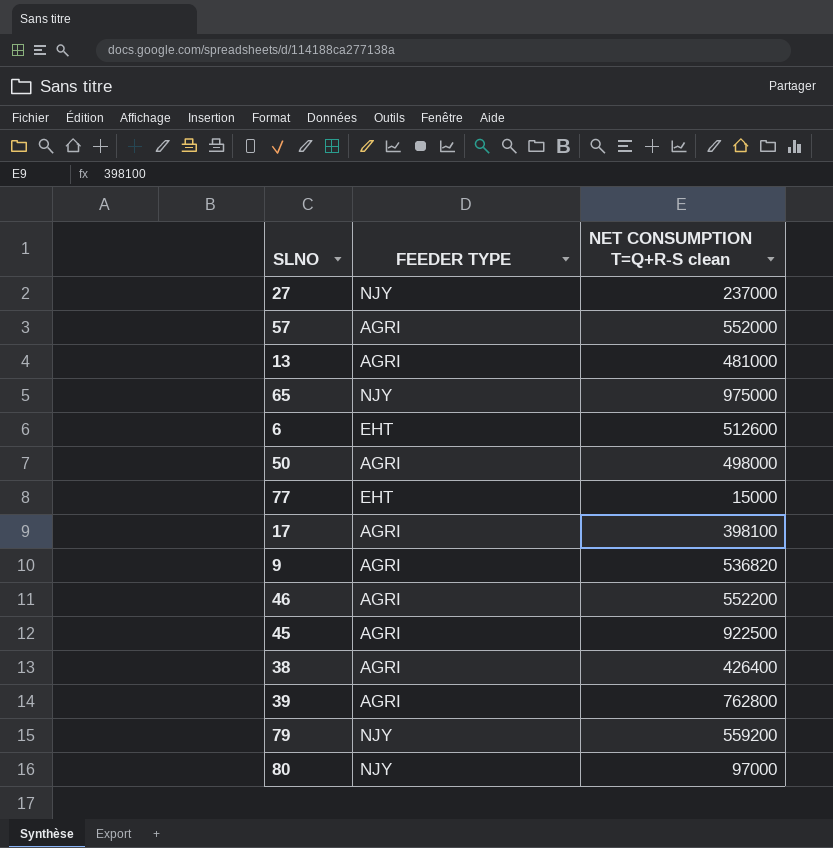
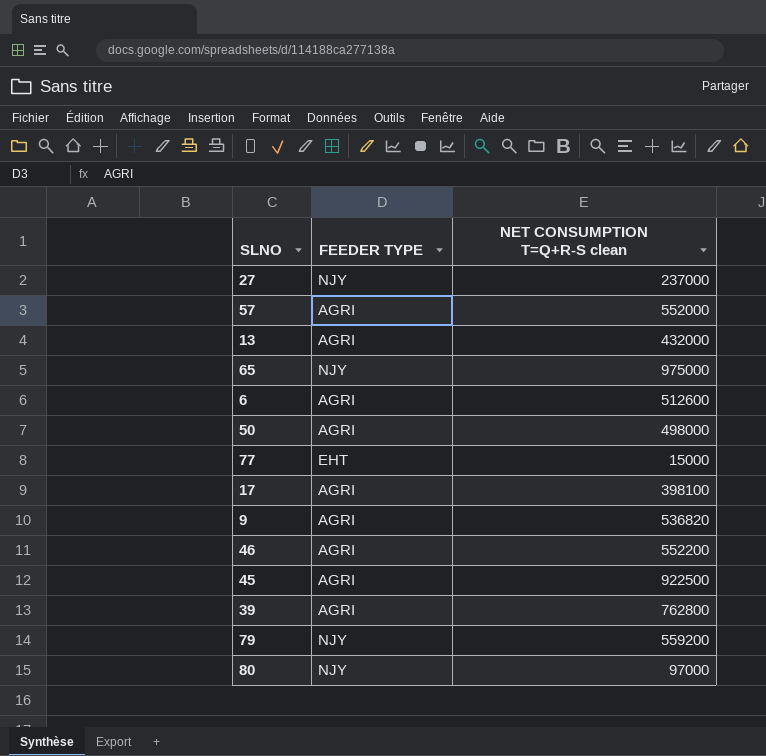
row 38: AGRI | 426400 -> none
13 | NET CONSUMPTION T=Q+R-S clean: 481000 -> 432000
6 | FEEDER TYPE: EHT -> AGRI

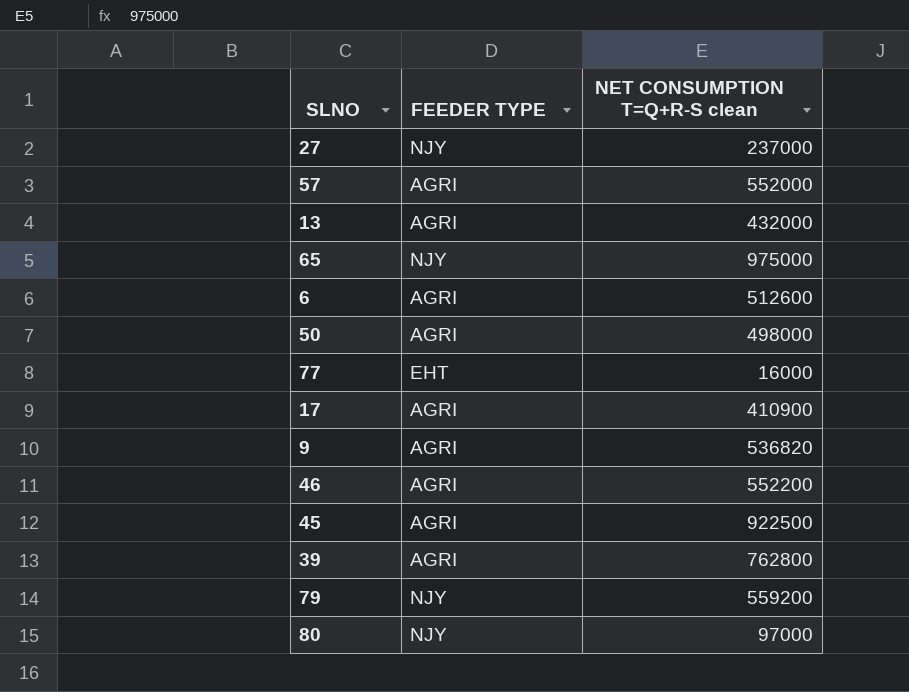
77 | NET CONSUMPTION T=Q+R-S clean: 15000 -> 16000
17 | NET CONSUMPTION T=Q+R-S clean: 398100 -> 410900

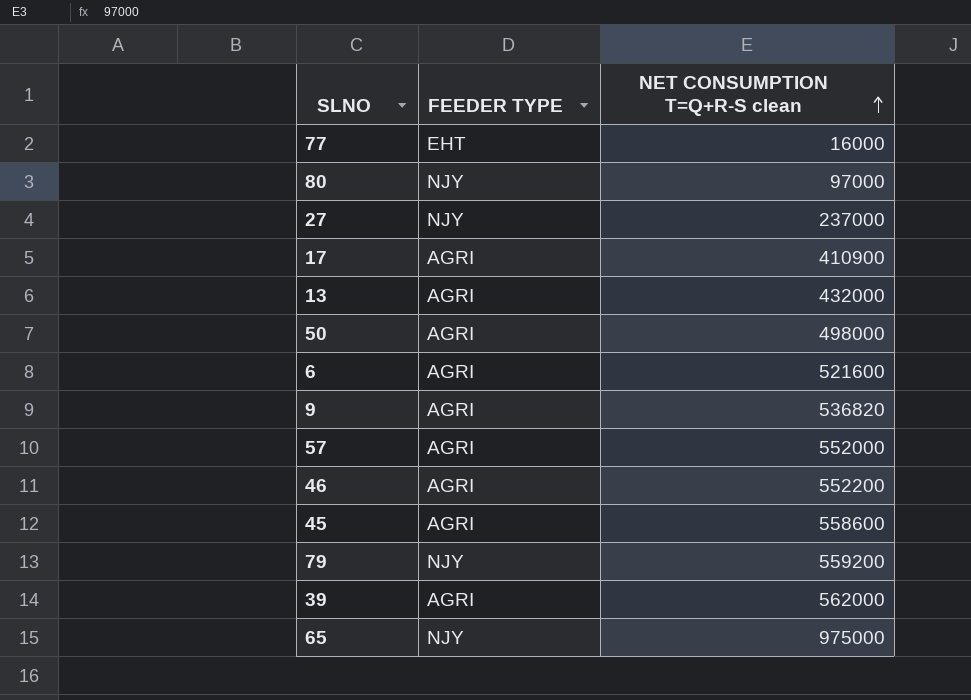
row order: none -> NET CONSUMPTION T=Q+R-S clean ascending
6 | NET CONSUMPTION T=Q+R-S clean: 512600 -> 521600
45 | NET CONSUMPTION T=Q+R-S clean: 922500 -> 558600
39 | NET CONSUMPTION T=Q+R-S clean: 762800 -> 562000

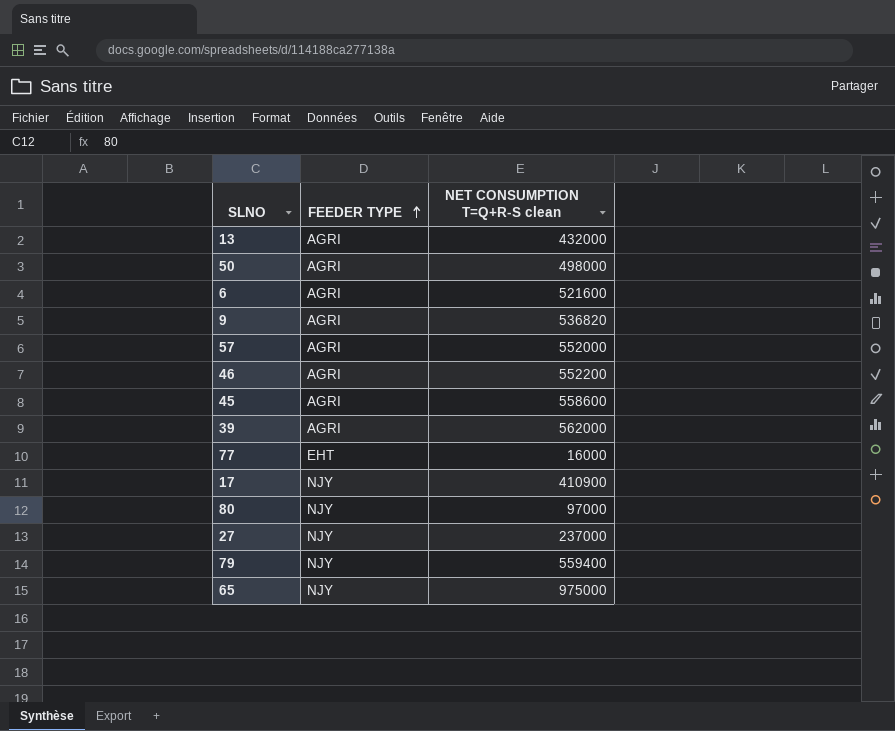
row order: NET CONSUMPTION T=Q+R-S clean ascending -> FEEDER TYPE ascending
17 | FEEDER TYPE: AGRI -> NJY
79 | NET CONSUMPTION T=Q+R-S clean: 559200 -> 559400

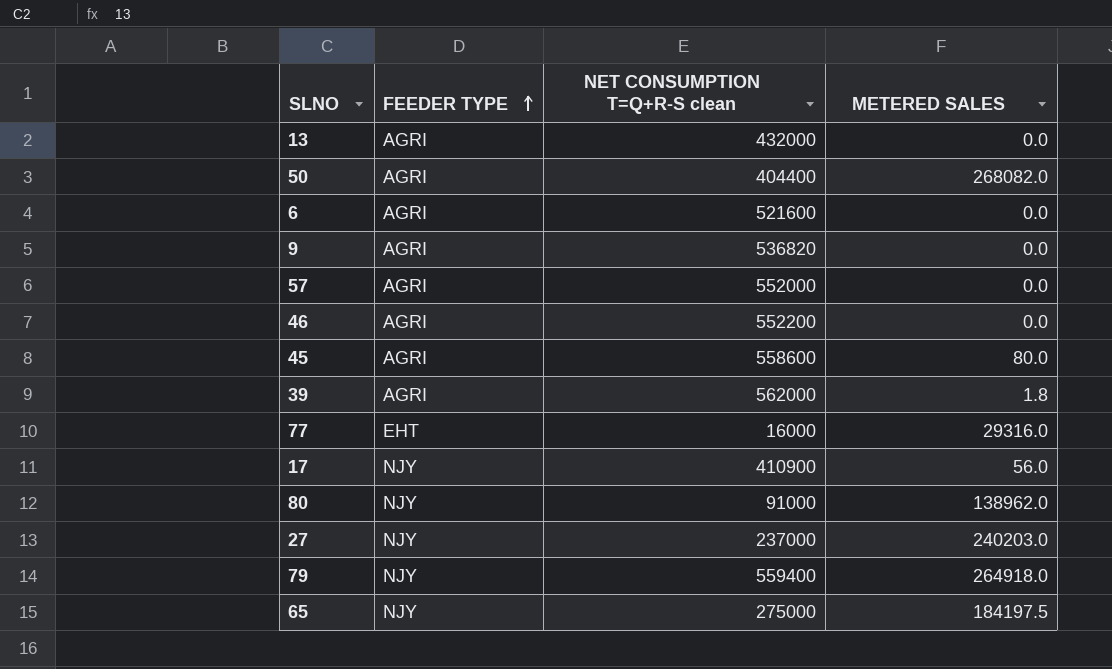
column METERED SALES | position: none -> 4
50 | NET CONSUMPTION T=Q+R-S clean: 498000 -> 404400
80 | NET CONSUMPTION T=Q+R-S clean: 97000 -> 91000
65 | NET CONSUMPTION T=Q+R-S clean: 975000 -> 275000

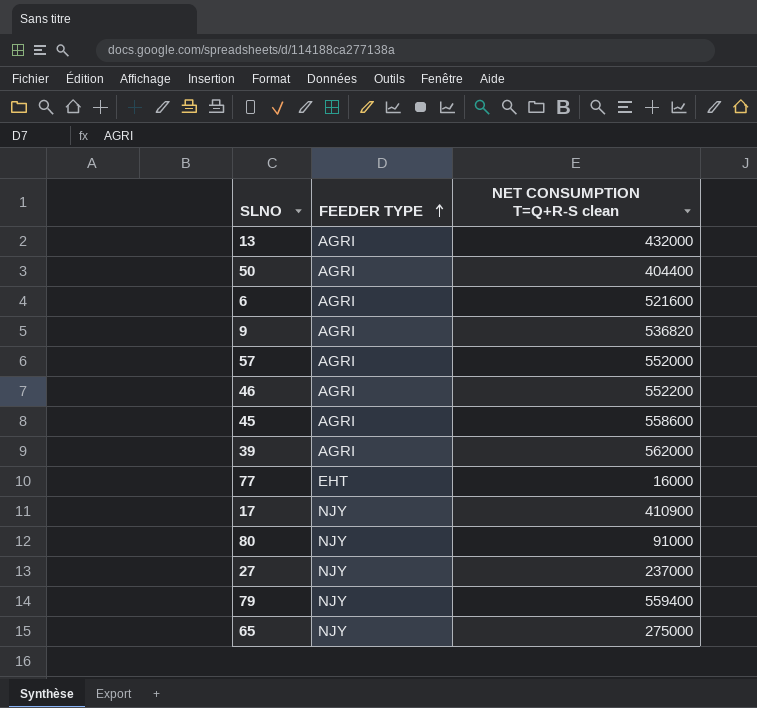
column METERED SALES | position: 4 -> none

